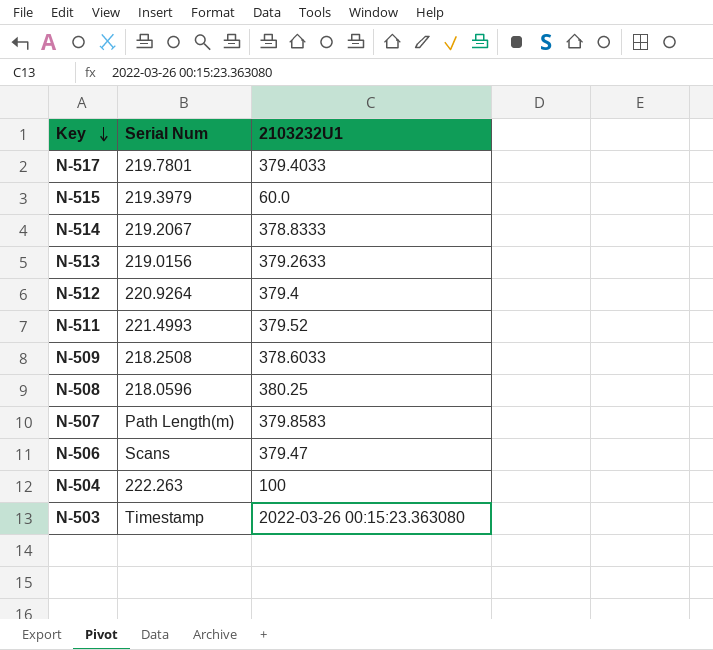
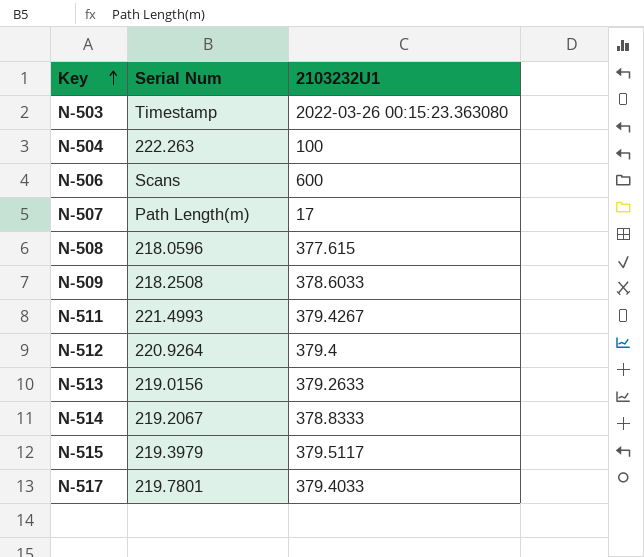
row order: Key descending -> Key ascending
N-506 | 2103232U1: 379.47 -> 600
N-507 | 2103232U1: 379.8583 -> 17
N-508 | 2103232U1: 380.25 -> 377.615
N-511 | 2103232U1: 379.52 -> 379.4267
N-515 | 2103232U1: 60.0 -> 379.5117

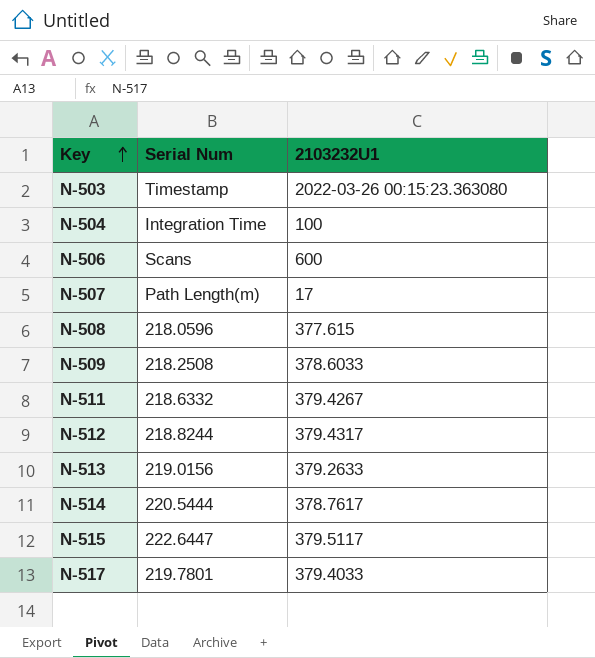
N-504 | Serial Num: 222.263 -> Integration Time
N-511 | Serial Num: 221.4993 -> 218.6332
N-512 | Serial Num: 220.9264 -> 218.8244
N-512 | 2103232U1: 379.4 -> 379.4317
N-514 | Serial Num: 219.2067 -> 220.5444
N-514 | 2103232U1: 378.8333 -> 378.7617
N-515 | Serial Num: 219.3979 -> 222.6447

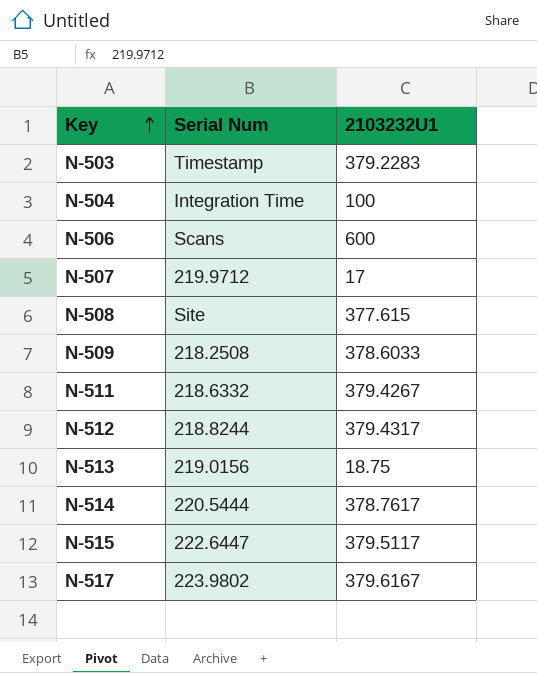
N-503 | 2103232U1: 2022-03-26 00:15:23.363080 -> 379.2283
N-507 | Serial Num: Path Length(m) -> 219.9712
N-508 | Serial Num: 218.0596 -> Site
N-513 | 2103232U1: 379.2633 -> 18.75
N-517 | Serial Num: 219.7801 -> 223.9802
N-517 | 2103232U1: 379.4033 -> 379.6167

